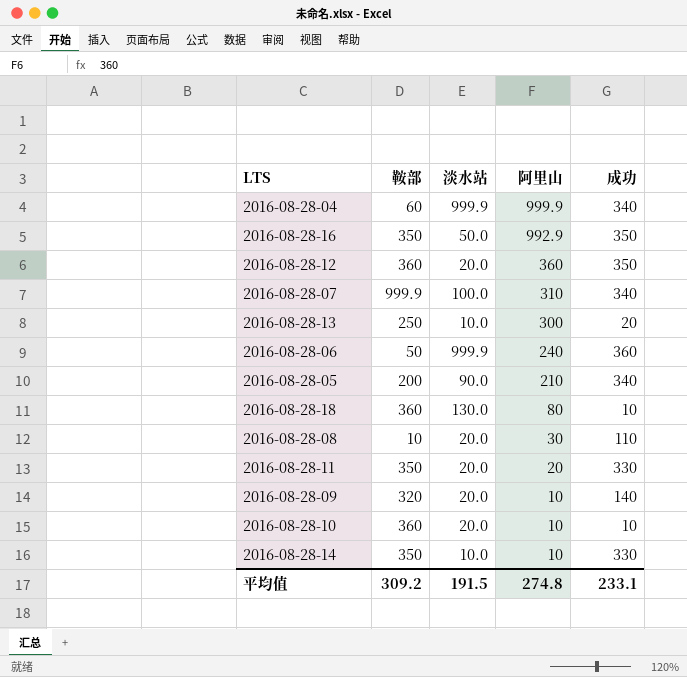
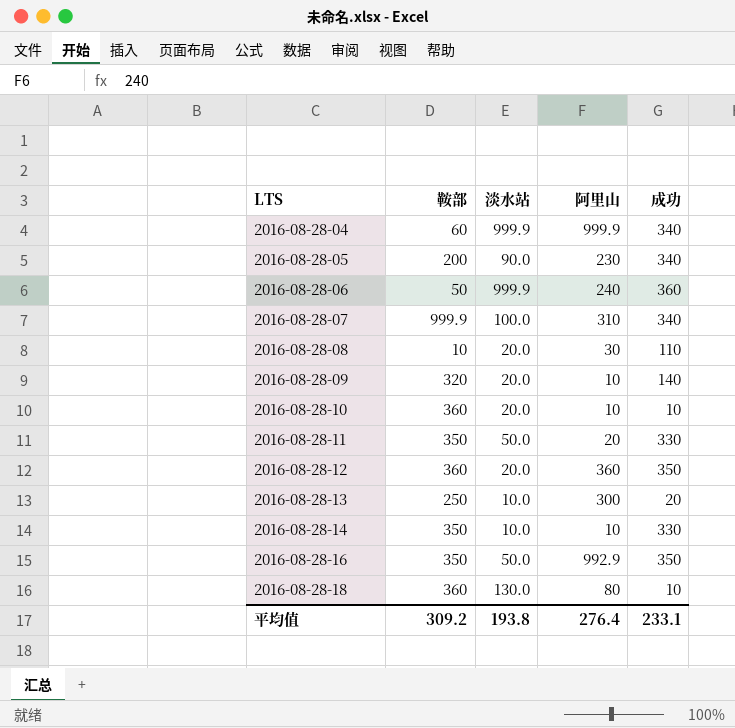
row order: 阿里山 descending -> LTS ascending
2016-08-28-05 | 阿里山: 210 -> 230
2016-08-28-11 | 淡水站: 20.0 -> 50.0
平均值 | 淡水站: 191.5 -> 193.8
平均值 | 阿里山: 274.8 -> 276.4

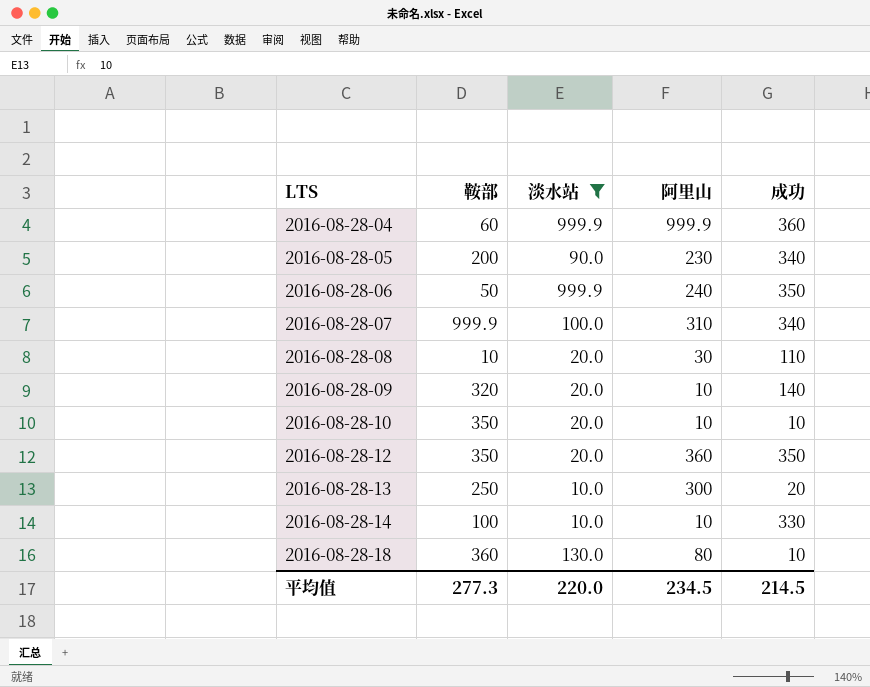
filter: none -> 淡水站 != 50.0
2016-08-28-04 | 成功: 340 -> 360
2016-08-28-06 | 成功: 360 -> 350
2016-08-28-10 | 鞍部: 360 -> 350
2016-08-28-12 | 鞍部: 360 -> 350
2016-08-28-14 | 鞍部: 350 -> 100
平均值 | 鞍部: 309.2 -> 277.3
平均值 | 淡水站: 193.8 -> 220.0
平均值 | 阿里山: 276.4 -> 234.5
平均值 | 成功: 233.1 -> 214.5

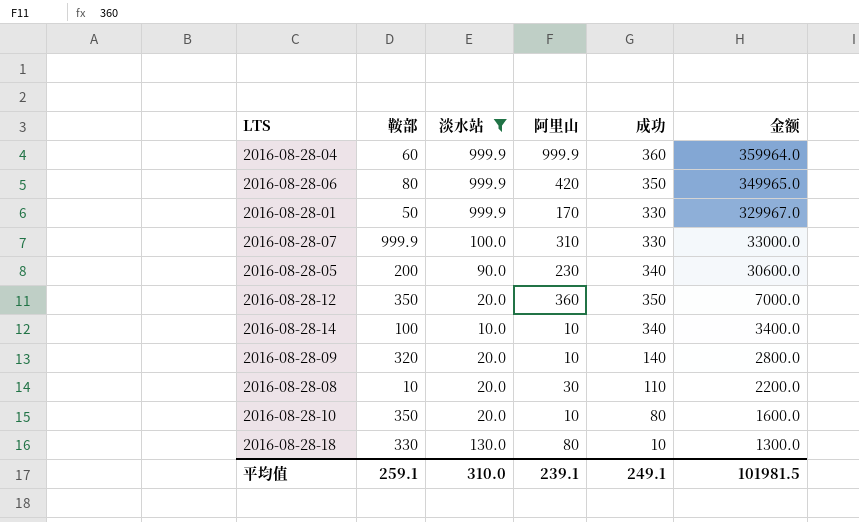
row order: LTS ascending -> 金额 descending
column 金额 | formula: none -> [淡水站] * [成功]
row 2016-08-28-13: 250 | 10.0 | 300 | 20 -> none
2016-08-28-06 | 鞍部: 50 -> 80
2016-08-28-06 | 阿里山: 240 -> 420
row 2016-08-28-01: none -> 50 | 999.9 | 170 | 330 | 329967.0
2016-08-28-07 | 成功: 340 -> 330
2016-08-28-14 | 成功: 330 -> 340
2016-08-28-10 | 成功: 10 -> 80
2016-08-28-18 | 鞍部: 360 -> 330
平均值 | 鞍部: 277.3 -> 259.1
平均值 | 淡水站: 220.0 -> 310.0
平均值 | 阿里山: 234.5 -> 239.1
平均值 | 成功: 214.5 -> 249.1

